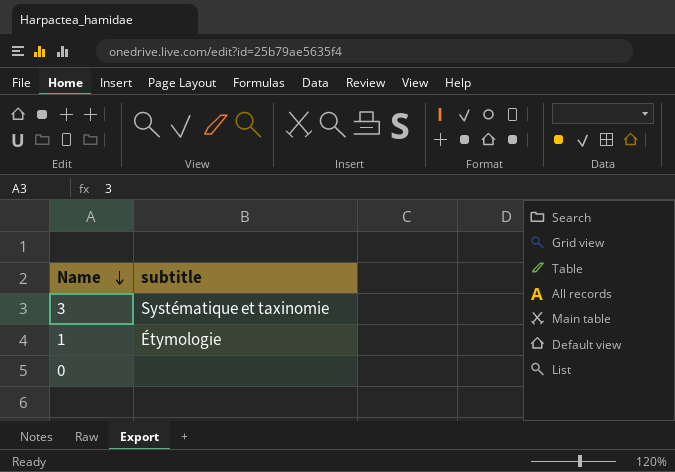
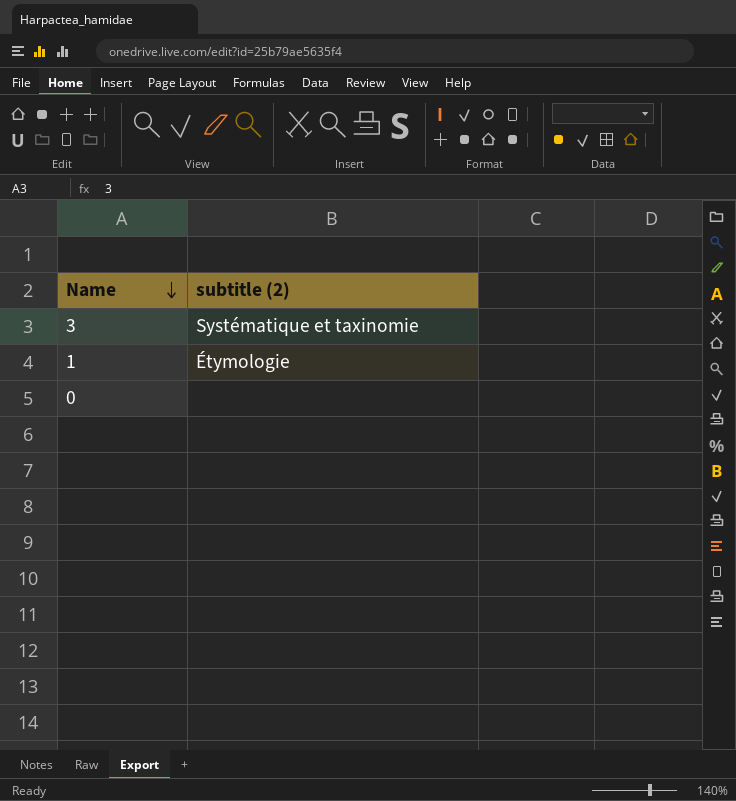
column name: subtitle -> subtitle (2)

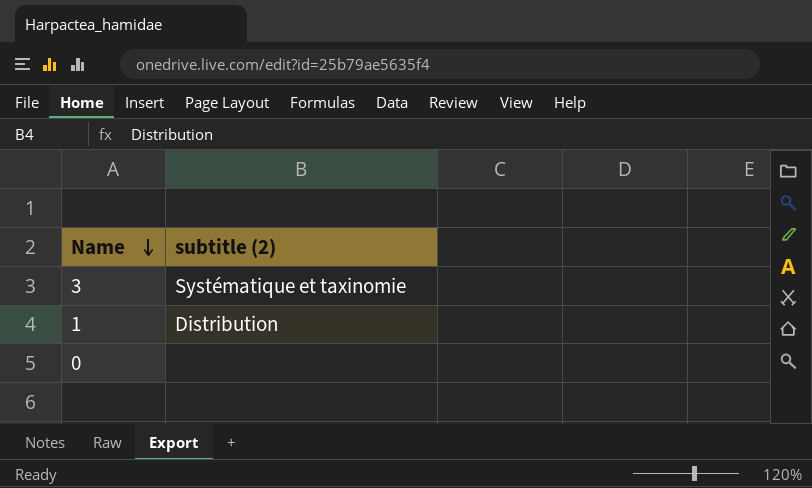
1 | subtitle (2): Étymologie -> Distribution

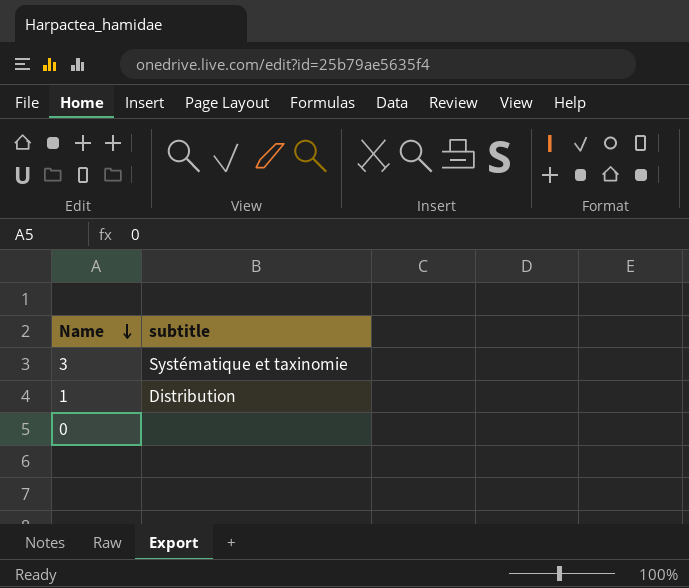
column name: subtitle (2) -> subtitle

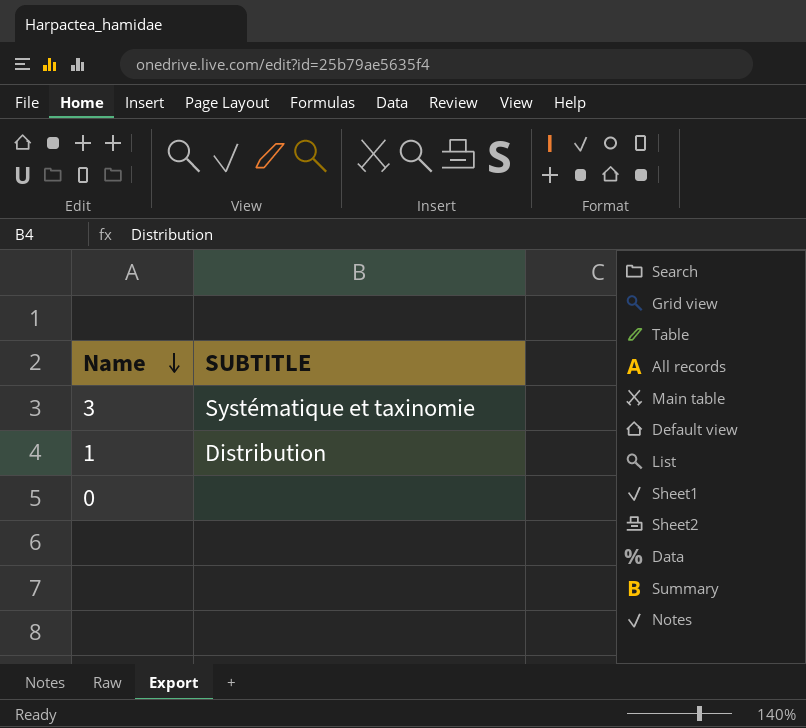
column name: subtitle -> SUBTITLE

